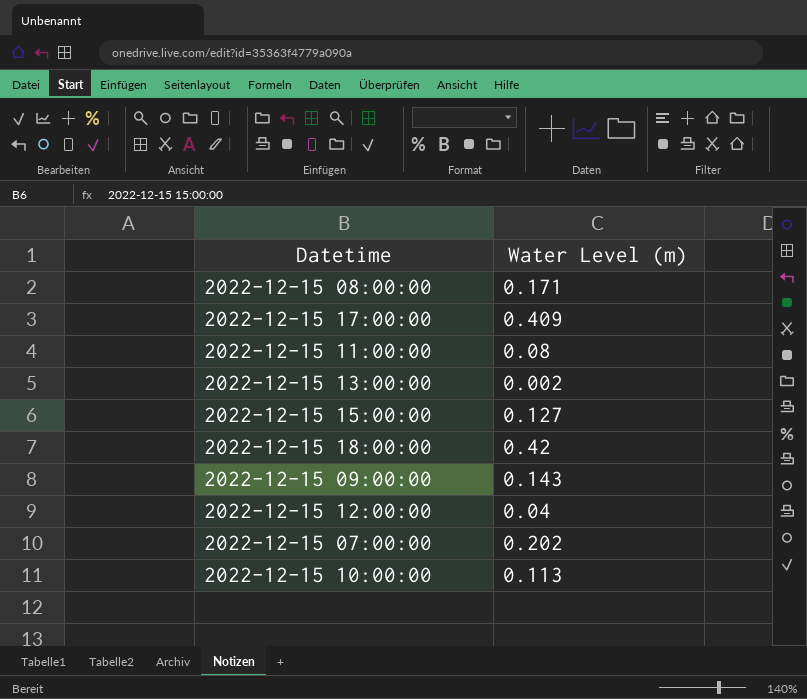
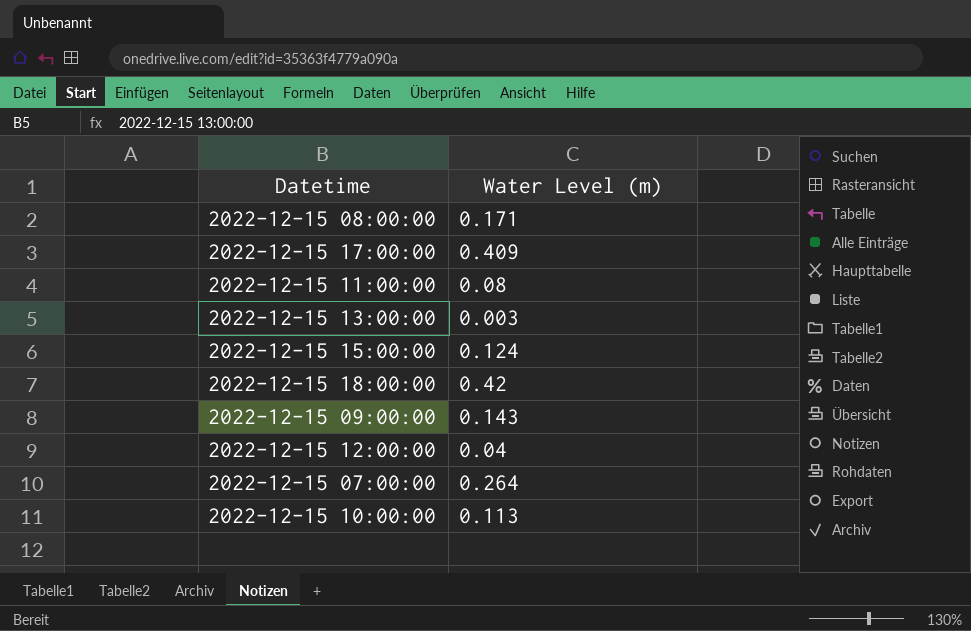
2022-12-15 13:00:00 | Water Level (m): 0.002 -> 0.003
2022-12-15 15:00:00 | Water Level (m): 0.127 -> 0.124
2022-12-15 07:00:00 | Water Level (m): 0.202 -> 0.264

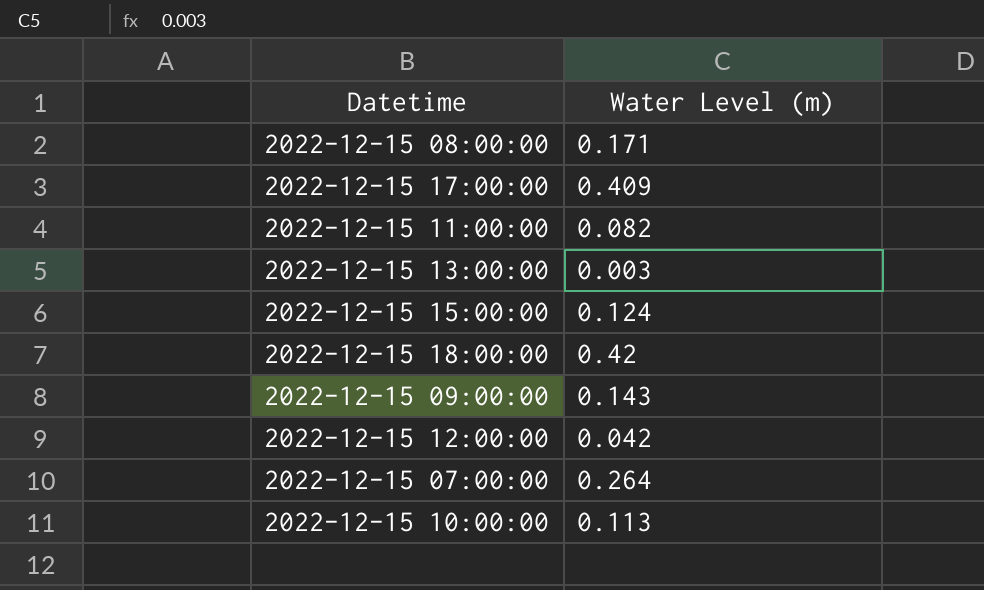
2022-12-15 11:00:00 | Water Level (m): 0.08 -> 0.082
2022-12-15 12:00:00 | Water Level (m): 0.04 -> 0.042

